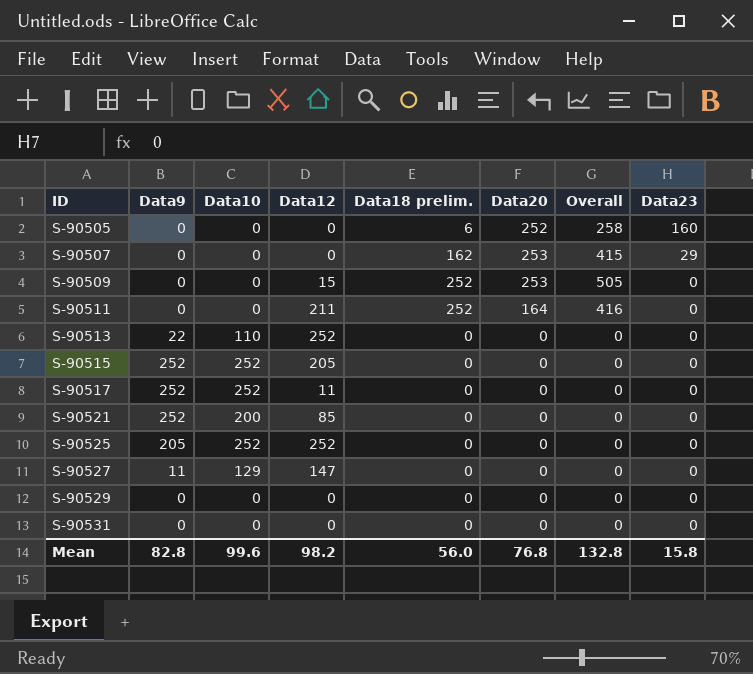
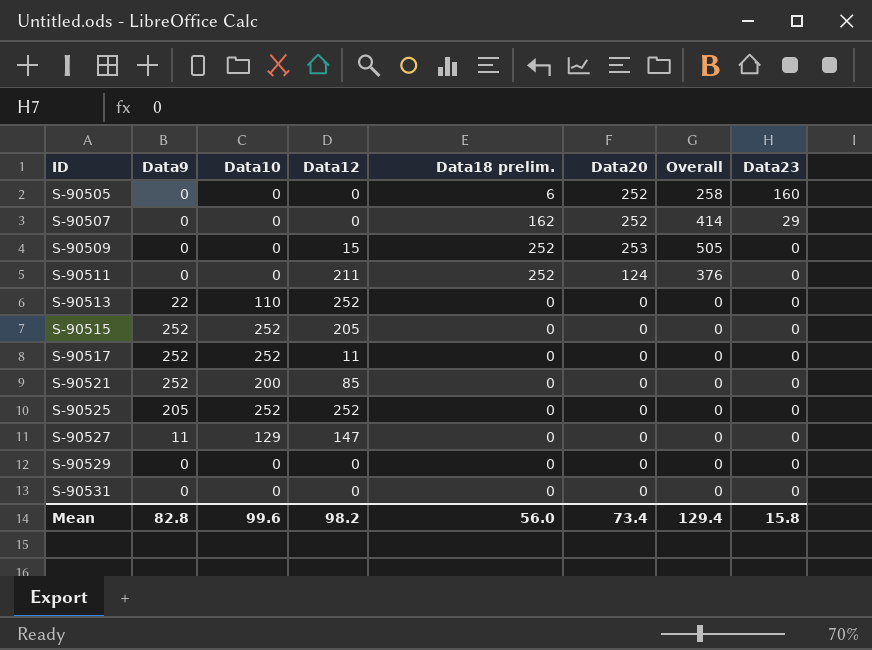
S-90507 | Data20: 253 -> 252
S-90507 | Overall: 415 -> 414
S-90511 | Data20: 164 -> 124
S-90511 | Overall: 416 -> 376
Mean | Data20: 76.8 -> 73.4
Mean | Overall: 132.8 -> 129.4

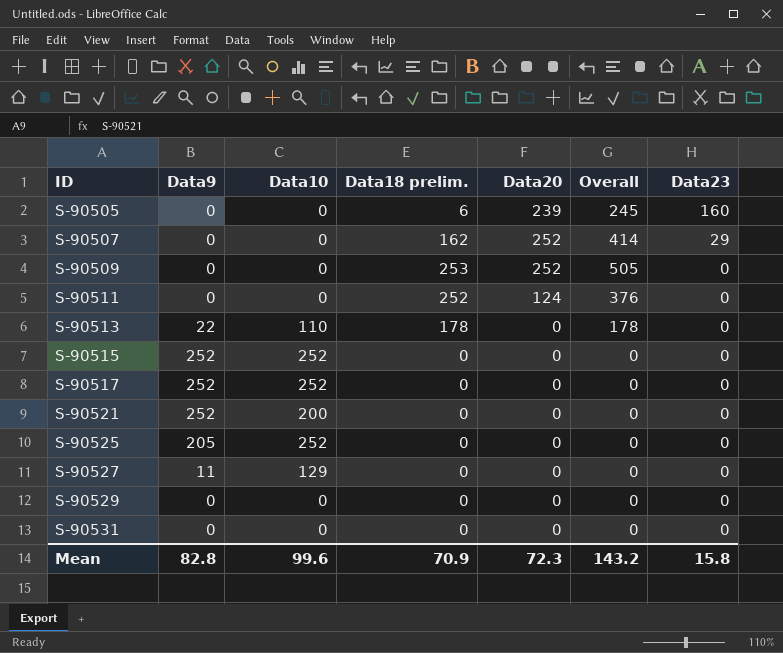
column Data12 | position: 4 -> none
S-90505 | Data20: 252 -> 239
S-90505 | Overall: 258 -> 245
S-90509 | Data18 prelim.: 252 -> 253
S-90509 | Data20: 253 -> 252
S-90513 | Data18 prelim.: 0 -> 178
S-90513 | Overall: 0 -> 178
Mean | Data18 prelim.: 56.0 -> 70.9
Mean | Data20: 73.4 -> 72.3
Mean | Overall: 129.4 -> 143.2

